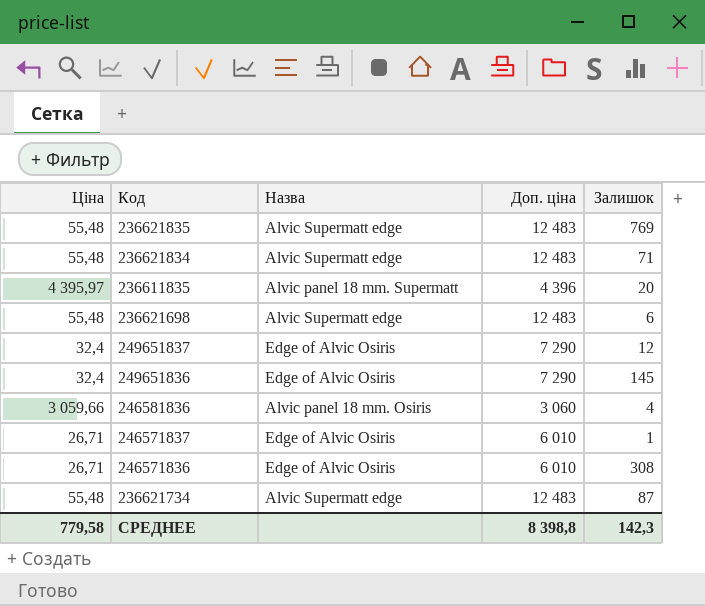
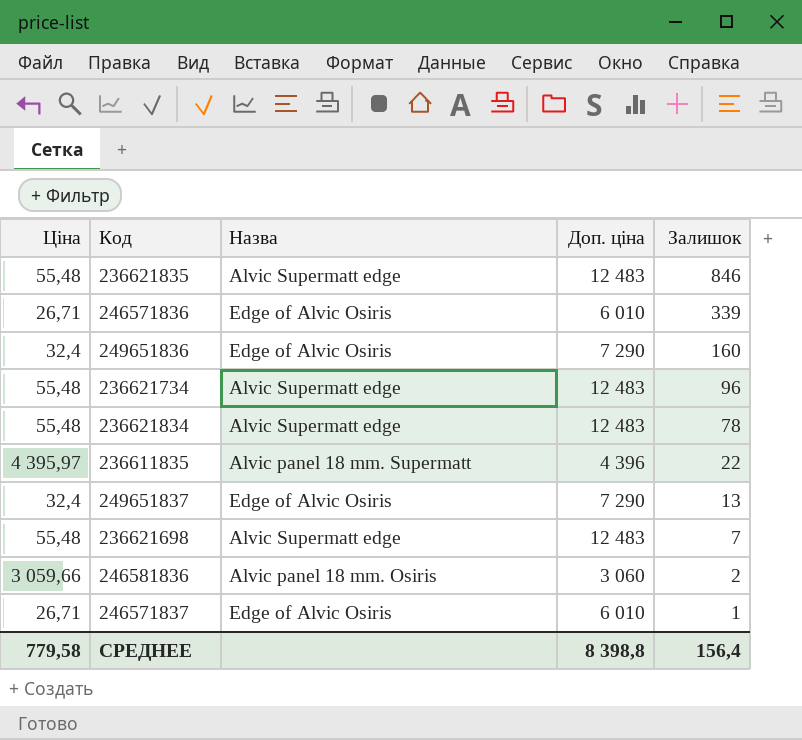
row order: none -> Залишок descending
236621835 | Залишок: 769 -> 846
246571836 | Залишок: 308 -> 339
249651836 | Залишок: 145 -> 160
236621734 | Залишок: 87 -> 96
236621834 | Залишок: 71 -> 78
236611835 | Залишок: 20 -> 22
249651837 | Залишок: 12 -> 13
236621698 | Залишок: 6 -> 7
246581836 | Залишок: 4 -> 2
СРЕДНЕЕ | Залишок: 142,3 -> 156,4

